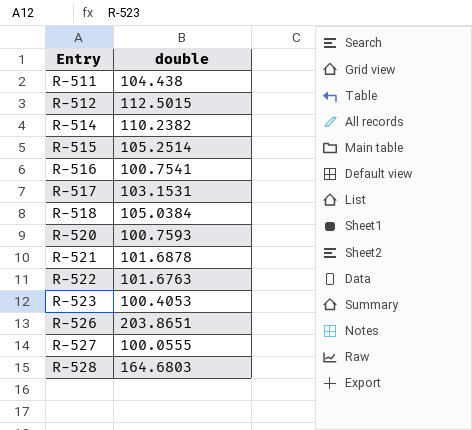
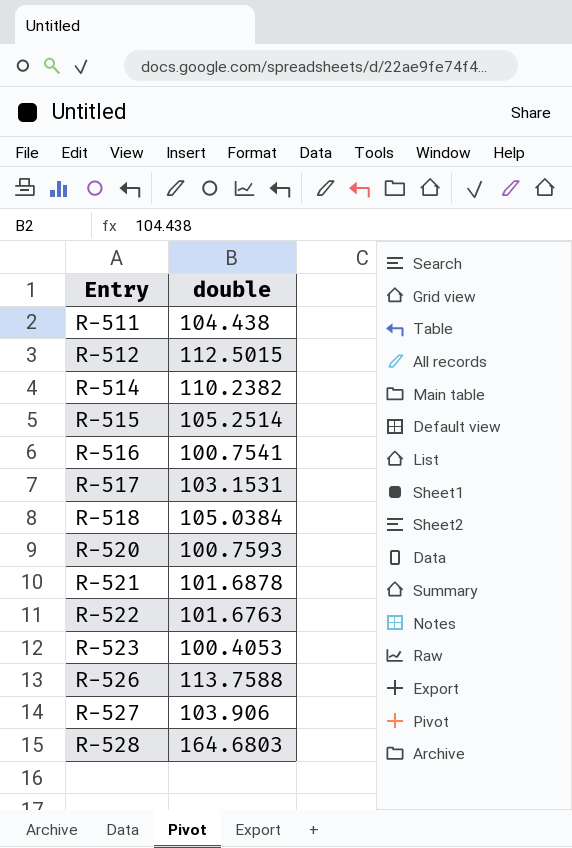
R-526 | double: 203.8651 -> 113.7588
R-527 | double: 100.0555 -> 103.906

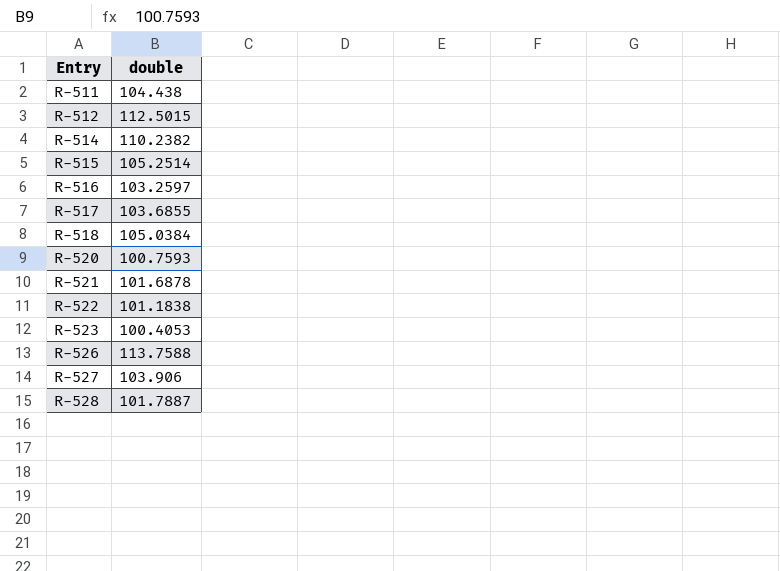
R-516 | double: 100.7541 -> 103.2597
R-517 | double: 103.1531 -> 103.6855
R-522 | double: 101.6763 -> 101.1838
R-528 | double: 164.6803 -> 101.7887

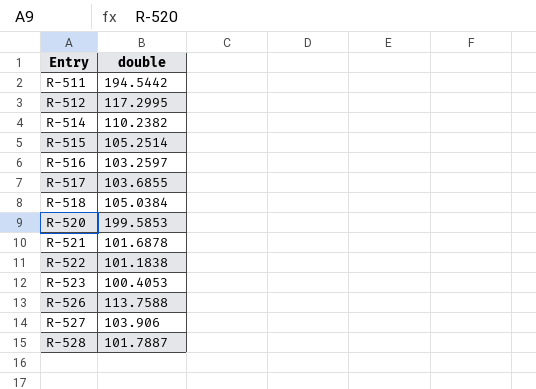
R-511 | double: 104.438 -> 194.5442
R-512 | double: 112.5015 -> 117.2995
R-520 | double: 100.7593 -> 199.5853

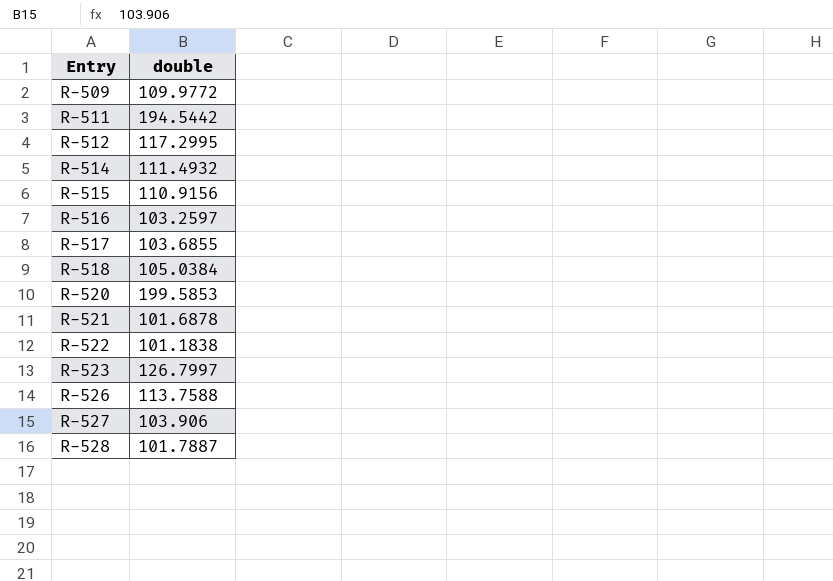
row R-509: none -> 109.9772
R-514 | double: 110.2382 -> 111.4932
R-515 | double: 105.2514 -> 110.9156
R-523 | double: 100.4053 -> 126.7997

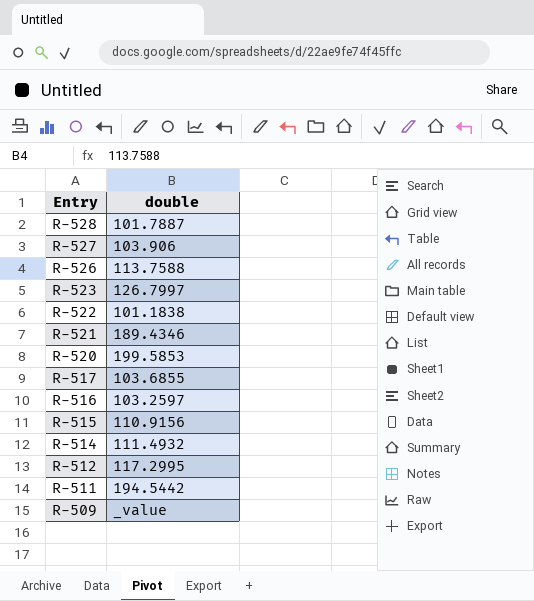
row order: Entry ascending -> Entry descending
row R-518: 105.0384 -> none
R-521 | double: 101.6878 -> 189.4346
R-509 | double: 109.9772 -> _value

